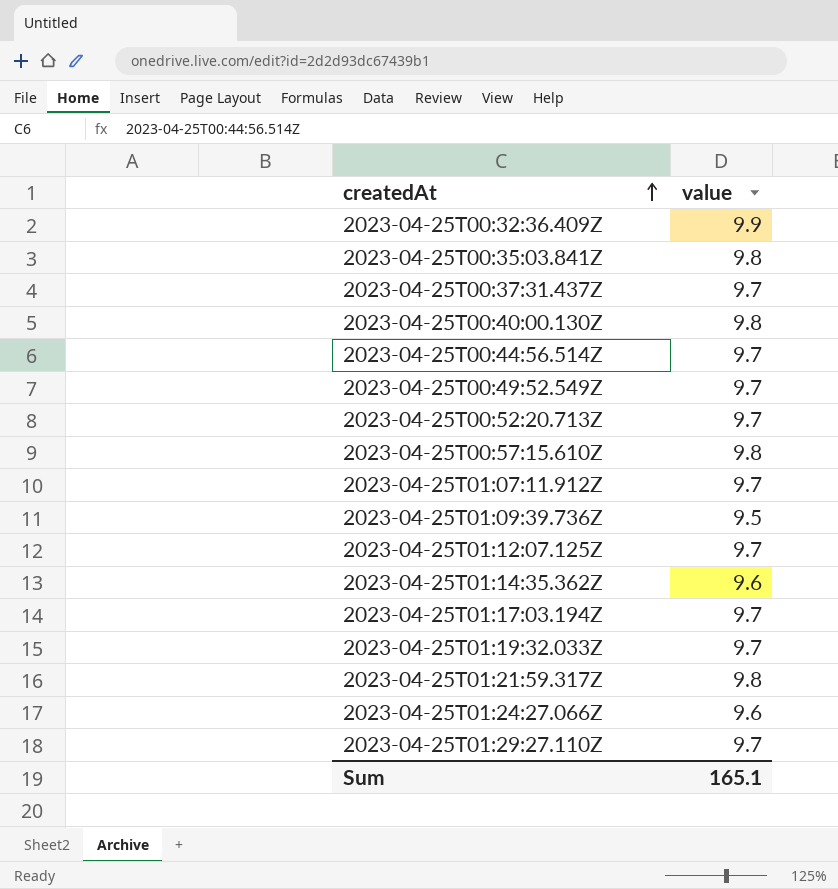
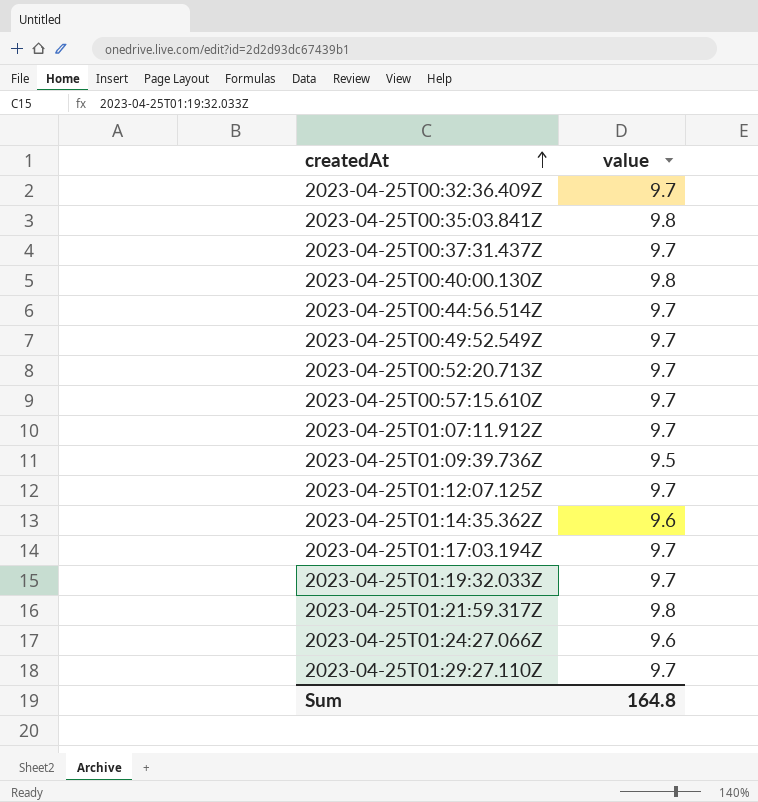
2023-04-25T00:32:36.409Z | value: 9.9 -> 9.7
2023-04-25T00:57:15.610Z | value: 9.8 -> 9.7
Sum | value: 165.1 -> 164.8

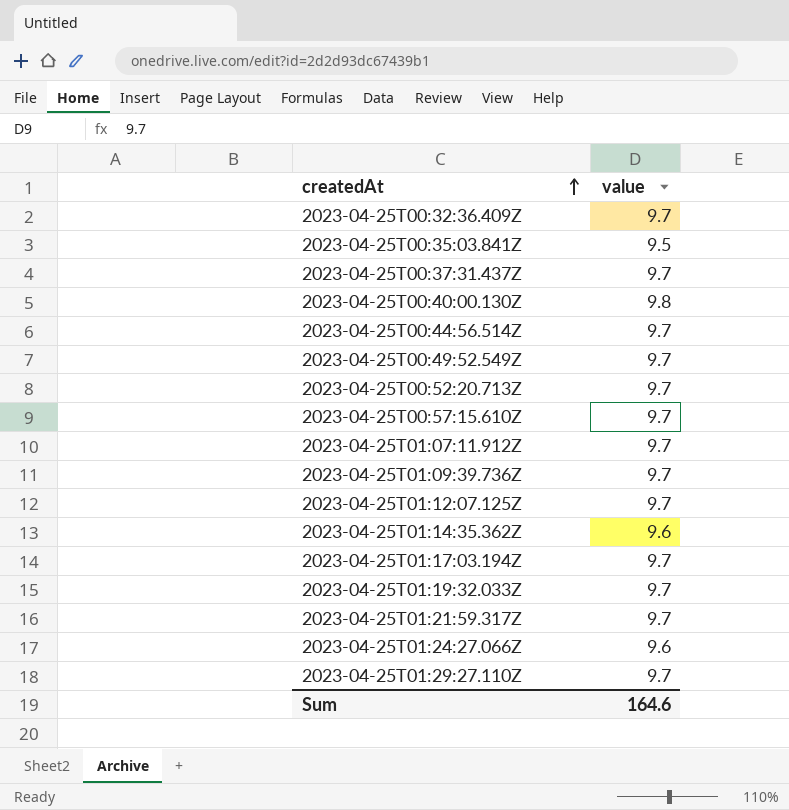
2023-04-25T00:35:03.841Z | value: 9.8 -> 9.5
2023-04-25T01:09:39.736Z | value: 9.5 -> 9.7
2023-04-25T01:21:59.317Z | value: 9.8 -> 9.7
Sum | value: 164.8 -> 164.6

